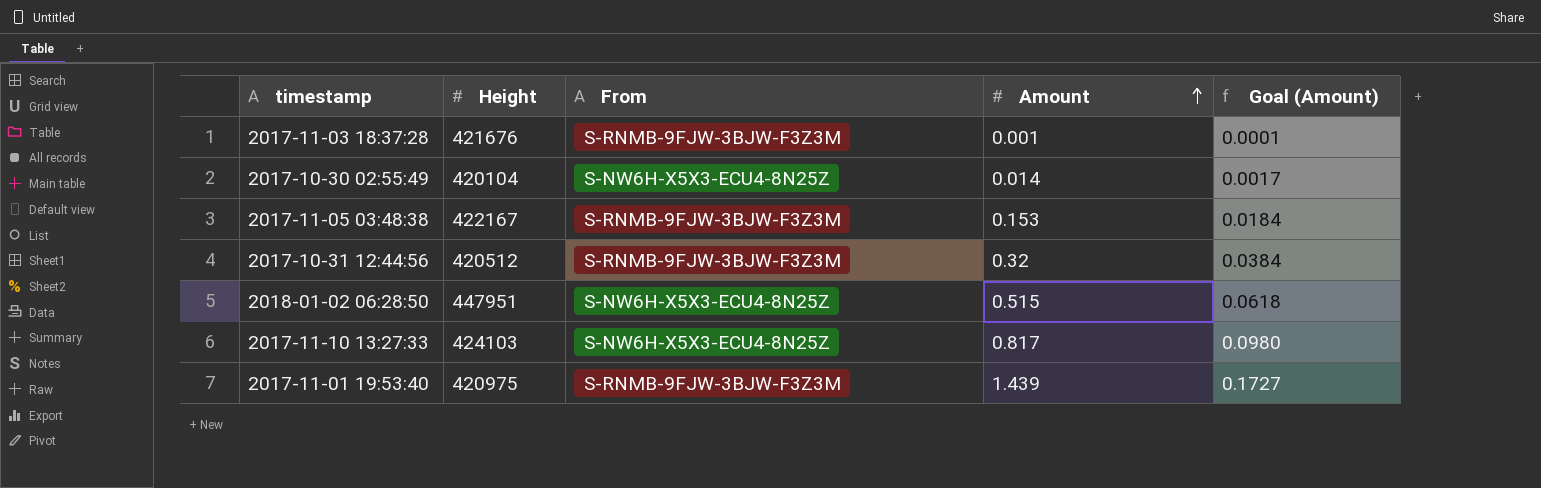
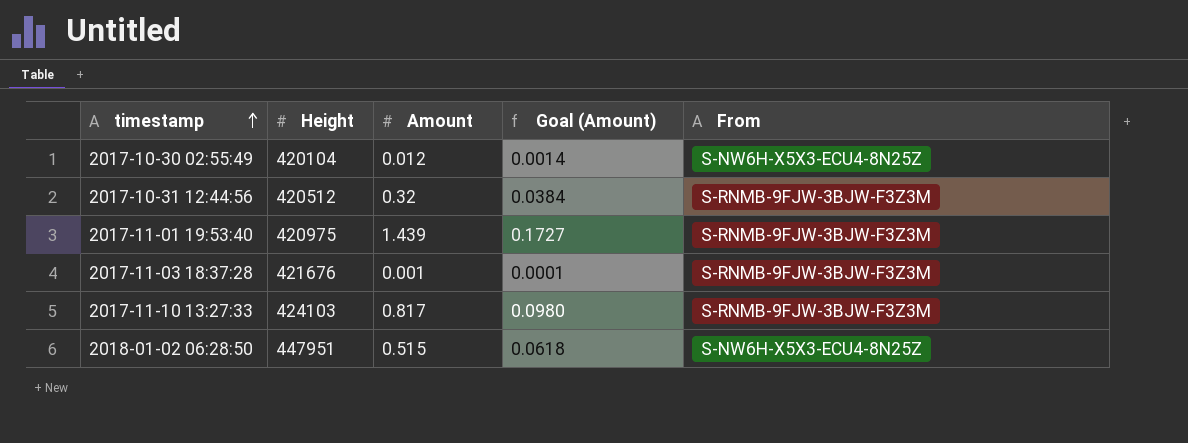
row order: Amount ascending -> timestamp ascending
column From | position: 3 -> 5
row 2017-11-05 03:48:38: 422167 | S-RNMB-9FJW-3BJW-F3Z3M | 0.153 | 0.0184 -> none
2017-10-30 02:55:49 | Amount: 0.014 -> 0.012
2017-10-30 02:55:49 | Goal (Amount): 0.0017 -> 0.0014
2017-11-10 13:27:33 | From: S-NW6H-X5X3-ECU4-8N25Z -> S-RNMB-9FJW-3BJW-F3Z3M

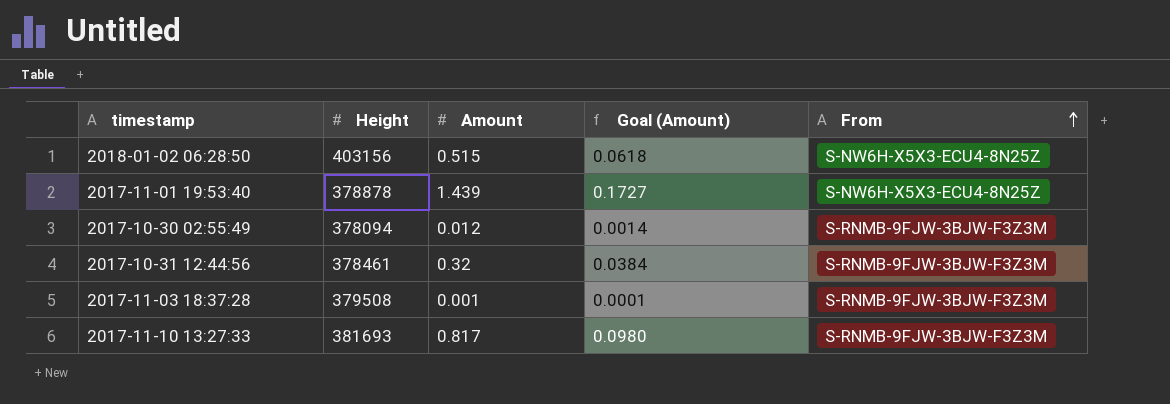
row order: timestamp ascending -> From ascending
2018-01-02 06:28:50 | Height: 447951 -> 403156
2017-11-01 19:53:40 | Height: 420975 -> 378878
2017-11-01 19:53:40 | From: S-RNMB-9FJW-3BJW-F3Z3M -> S-NW6H-X5X3-ECU4-8N25Z
2017-10-30 02:55:49 | Height: 420104 -> 378094
2017-10-30 02:55:49 | From: S-NW6H-X5X3-ECU4-8N25Z -> S-RNMB-9FJW-3BJW-F3Z3M
2017-10-31 12:44:56 | Height: 420512 -> 378461
2017-11-03 18:37:28 | Height: 421676 -> 379508
2017-11-10 13:27:33 | Height: 424103 -> 381693

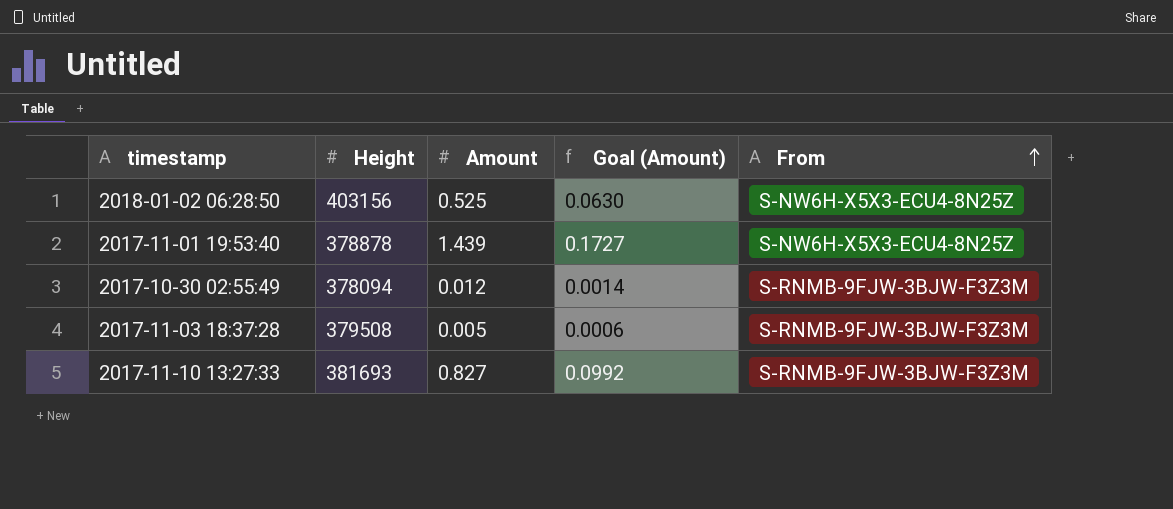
row 2017-10-31 12:44:56: 378461 | 0.32 | 0.0384 | S-RNMB-9FJW-3BJW-F3Z3M -> none
2018-01-02 06:28:50 | Amount: 0.515 -> 0.525
2018-01-02 06:28:50 | Goal (Amount): 0.0618 -> 0.0630
2017-11-03 18:37:28 | Amount: 0.001 -> 0.005
2017-11-03 18:37:28 | Goal (Amount): 0.0001 -> 0.0006
2017-11-10 13:27:33 | Amount: 0.817 -> 0.827
2017-11-10 13:27:33 | Goal (Amount): 0.0980 -> 0.0992

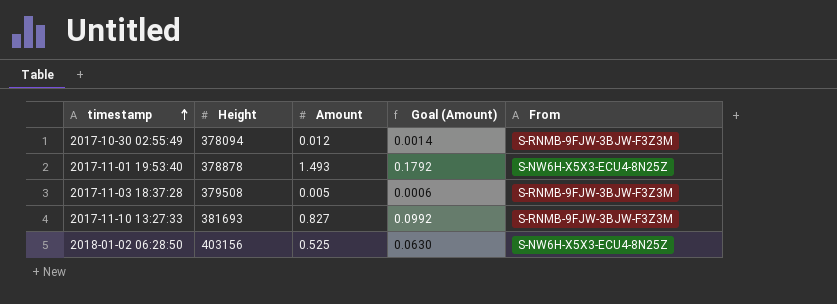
row order: From ascending -> timestamp ascending
2017-11-01 19:53:40 | Amount: 1.439 -> 1.493
2017-11-01 19:53:40 | Goal (Amount): 0.1727 -> 0.1792

